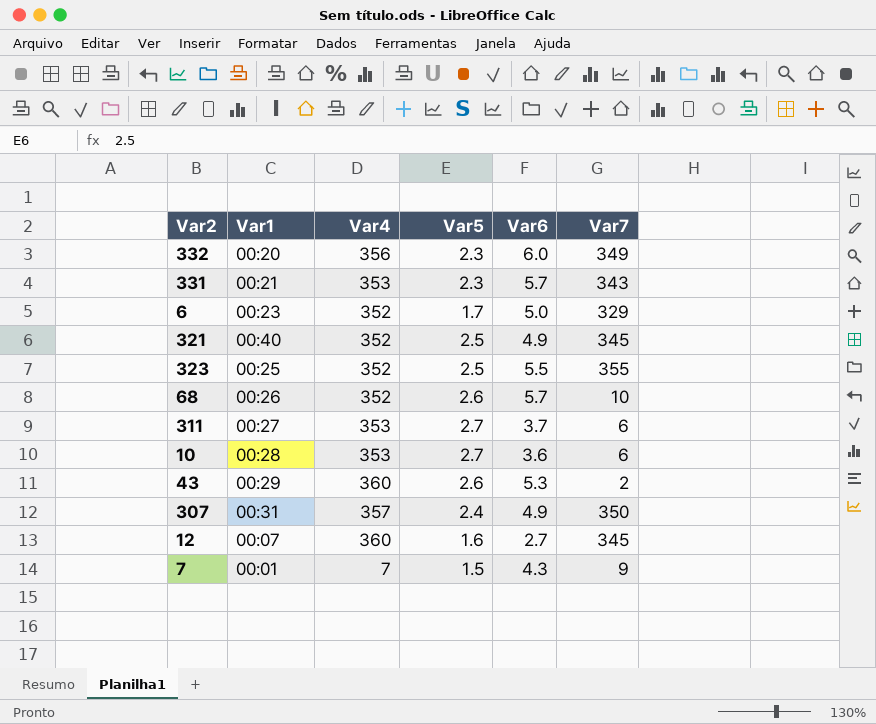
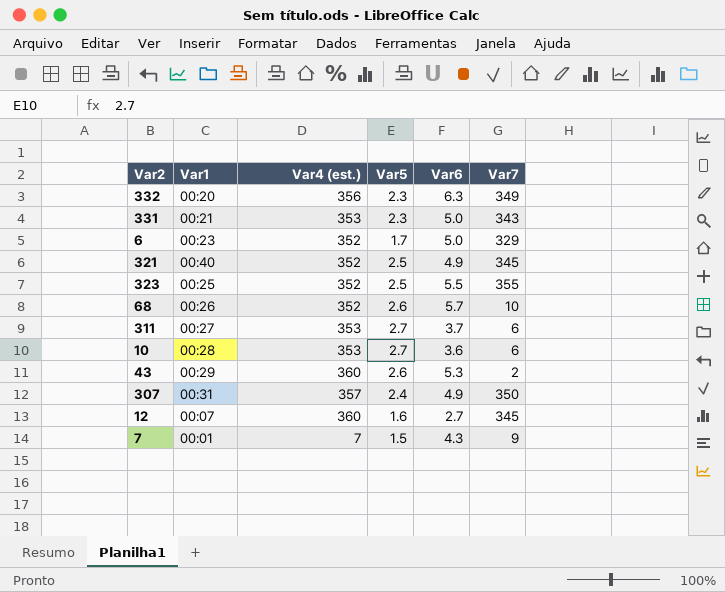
column name: Var4 -> Var4 (est.)
332 | Var6: 6.0 -> 6.3
331 | Var6: 5.7 -> 5.0

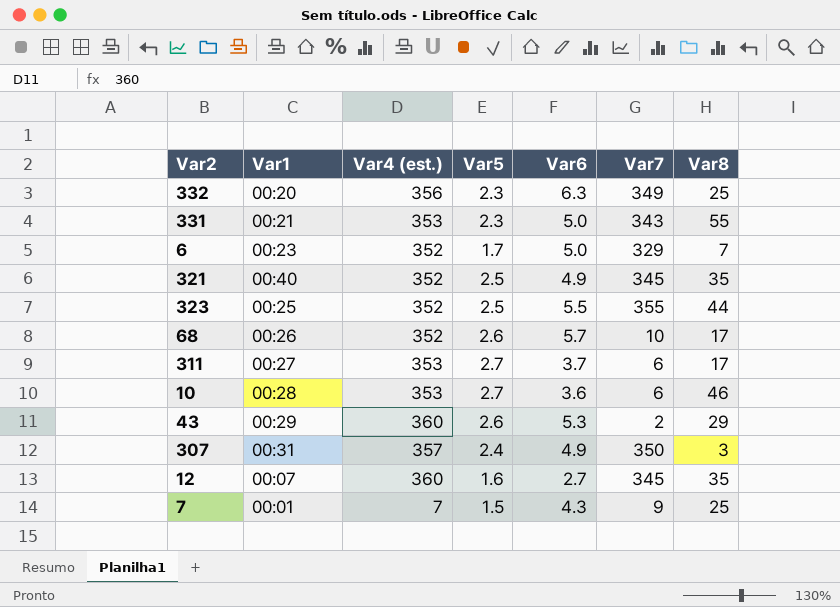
column Var8 | position: none -> 7

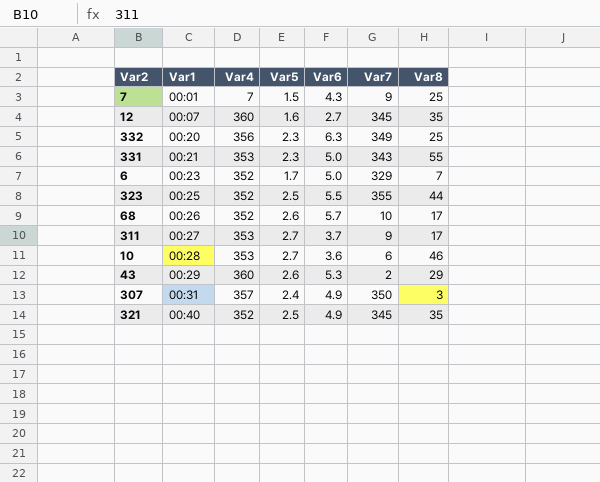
row order: none -> Var1 ascending
column name: Var4 (est.) -> Var4
311 | Var7: 6 -> 9

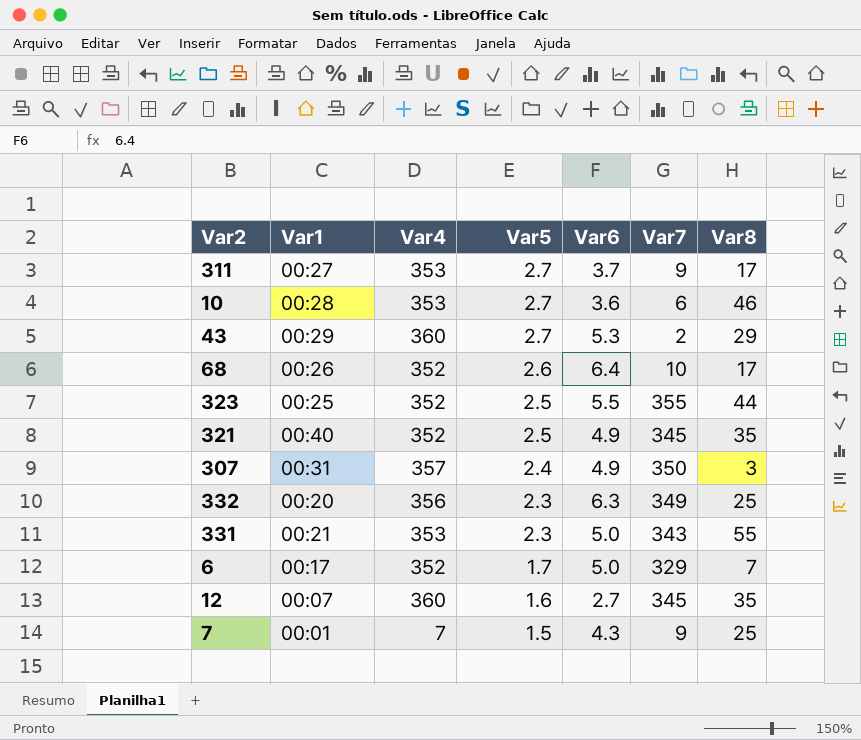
row order: Var1 ascending -> Var5 descending
43 | Var5: 2.6 -> 2.7
68 | Var6: 5.7 -> 6.4
6 | Var1: 00:23 -> 00:17

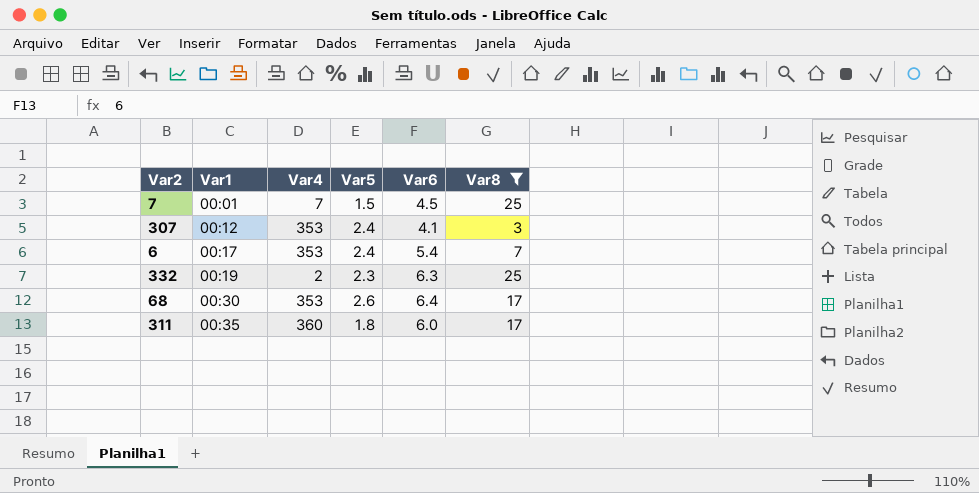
filter: none -> Var8 <= 25
row order: Var5 descending -> Var1 ascending
column Var7 | position: 6 -> none
7 | Var6: 4.3 -> 4.5
307 | Var1: 00:31 -> 00:12
307 | Var4: 357 -> 353
307 | Var6: 4.9 -> 4.1
6 | Var4: 352 -> 353
6 | Var5: 1.7 -> 2.4
6 | Var6: 5.0 -> 5.4
332 | Var1: 00:20 -> 00:19
332 | Var4: 356 -> 2
68 | Var1: 00:26 -> 00:30
68 | Var4: 352 -> 353
311 | Var1: 00:27 -> 00:35
311 | Var4: 353 -> 360
311 | Var5: 2.7 -> 1.8
311 | Var6: 3.7 -> 6.0

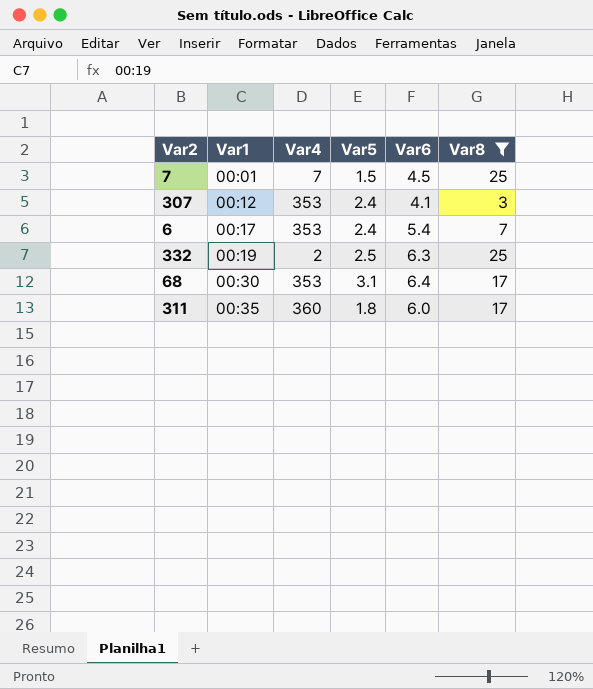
332 | Var5: 2.3 -> 2.5
68 | Var5: 2.6 -> 3.1

